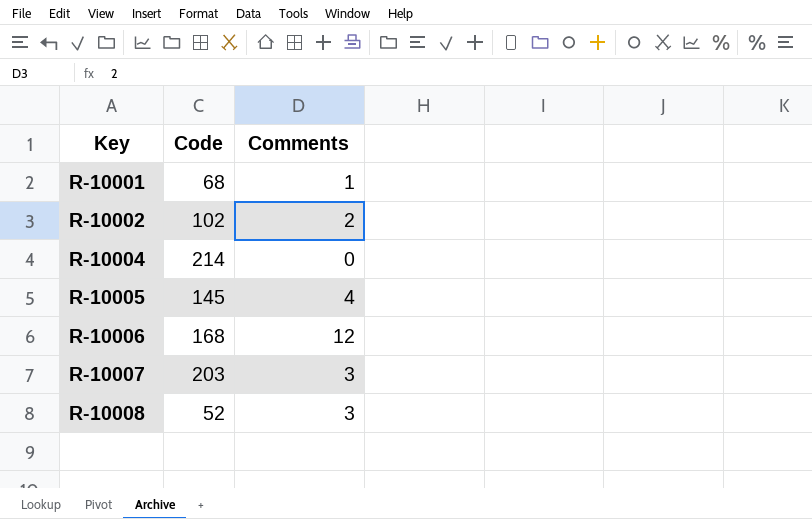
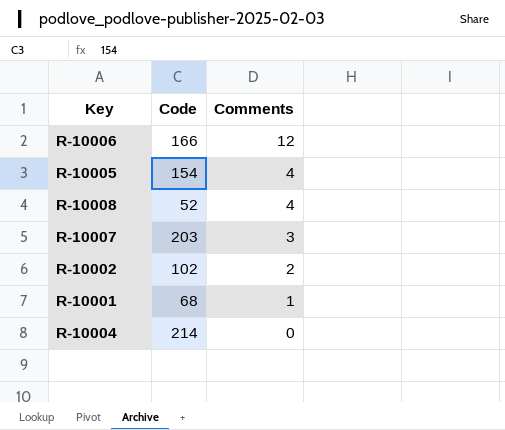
row order: Key ascending -> Comments descending
R-10006 | Code: 168 -> 166
R-10005 | Code: 145 -> 154
R-10008 | Comments: 3 -> 4

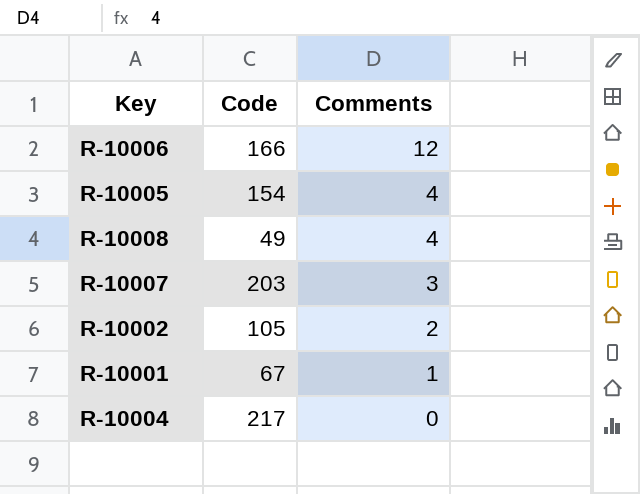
R-10008 | Code: 52 -> 49
R-10002 | Code: 102 -> 105
R-10001 | Code: 68 -> 67
R-10004 | Code: 214 -> 217

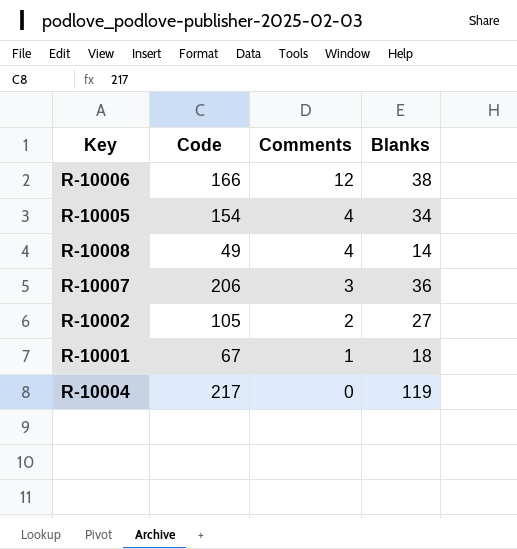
column Blanks | position: none -> 4
R-10007 | Code: 203 -> 206

